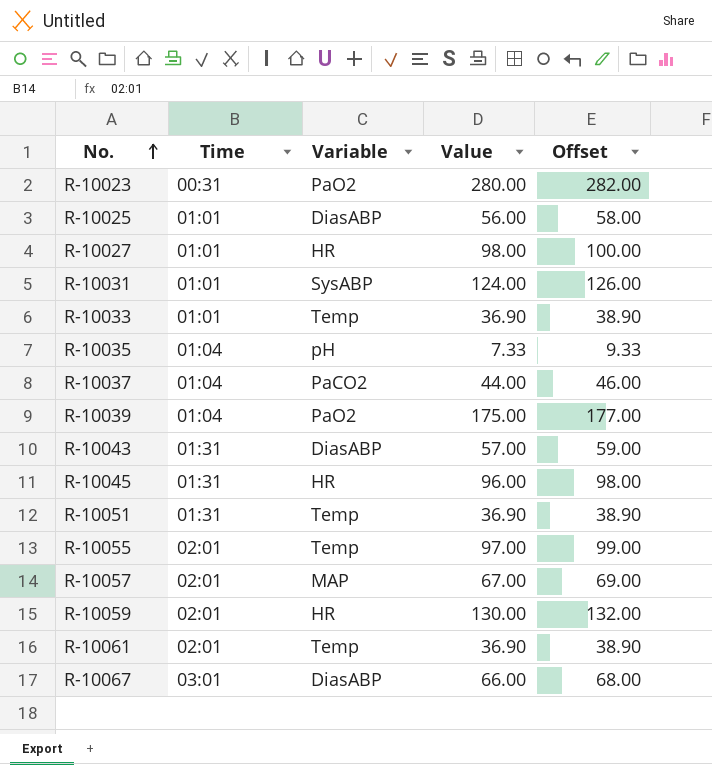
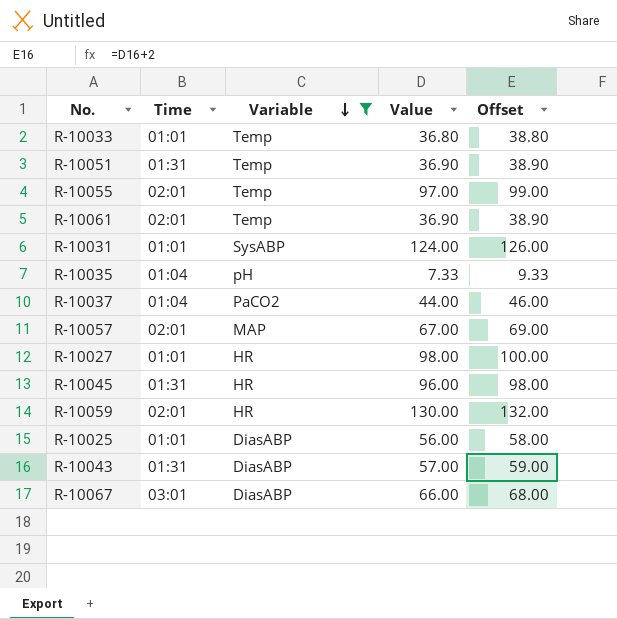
filter: none -> Variable != PaO2
row order: No. ascending -> Variable descending
R-10033 | Value: 36.90 -> 36.80
R-10033 | Offset: 38.90 -> 38.80

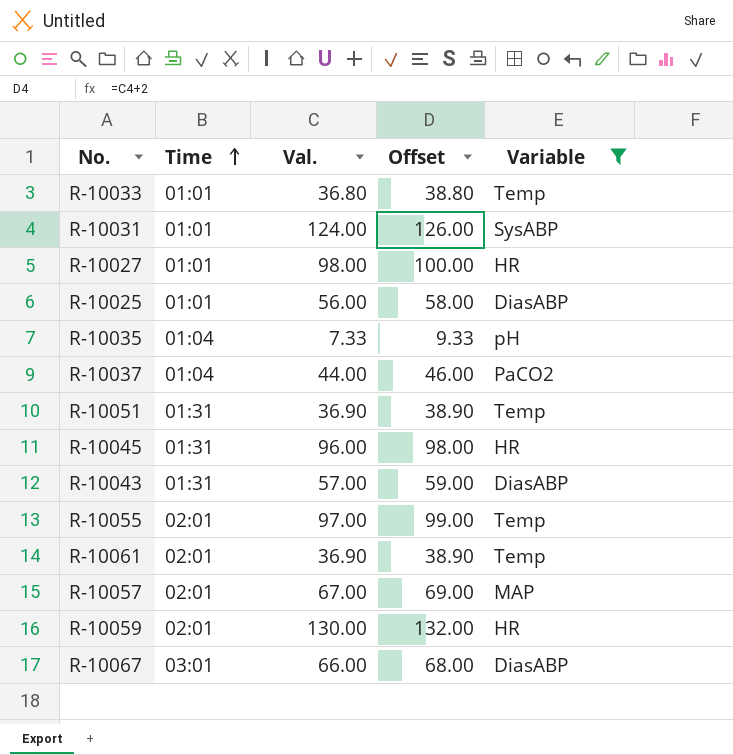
row order: Variable descending -> Time ascending
column name: Value -> Val.
column Variable | position: 3 -> 5

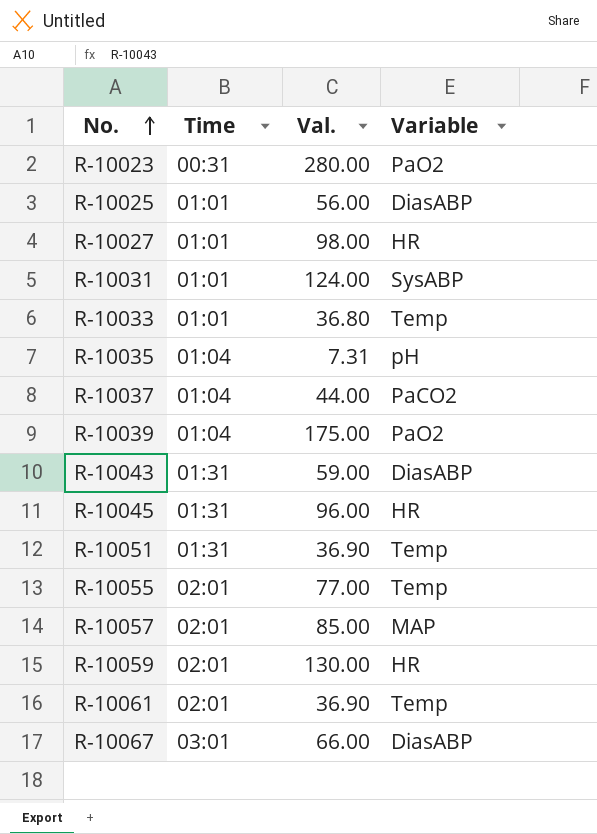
filter: Variable != PaO2 -> none
row order: Time ascending -> No. ascending
column Offset | formula: [Val.] + 2 -> none
R-10035 | Val.: 7.33 -> 7.31
R-10043 | Val.: 57.00 -> 59.00
R-10055 | Val.: 97.00 -> 77.00
R-10057 | Val.: 67.00 -> 85.00

